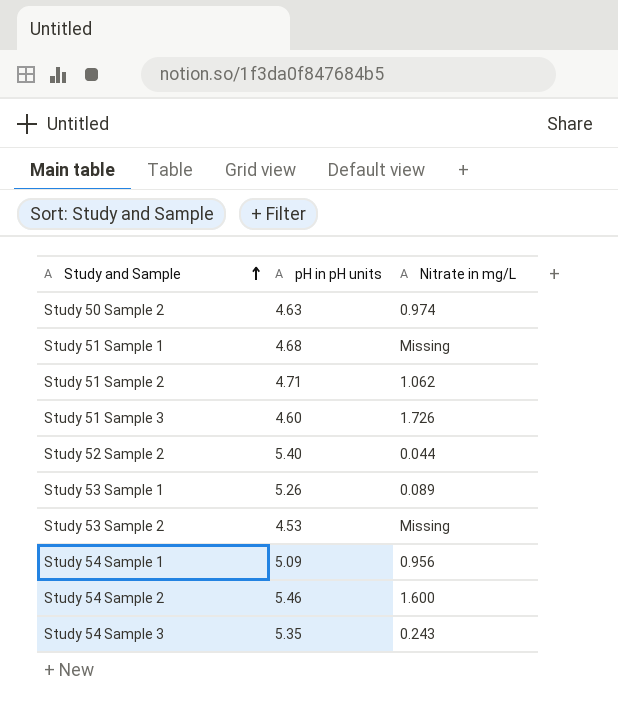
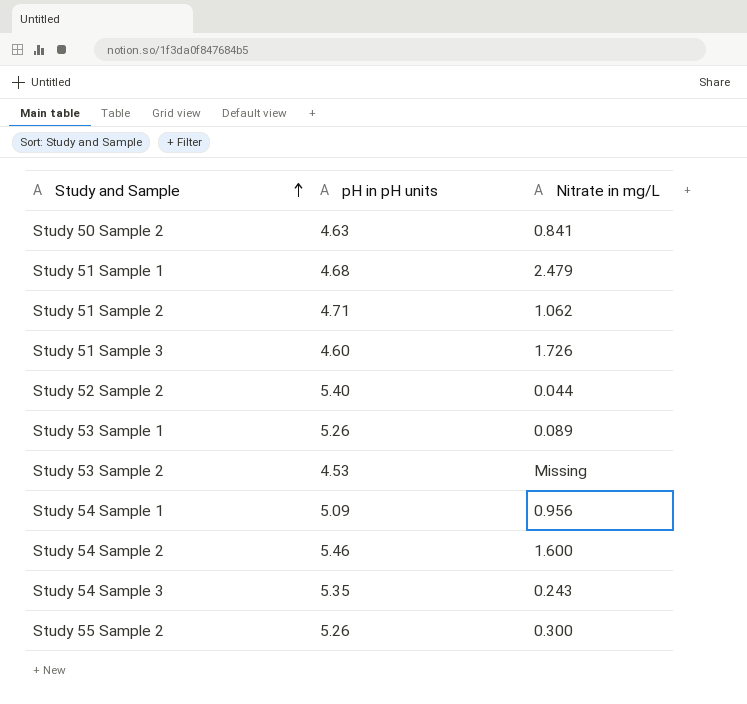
Study 50 Sample 2 | Nitrate in mg/L: 0.974 -> 0.841
Study 51 Sample 1 | Nitrate in mg/L: Missing -> 2.479
row Study 55 Sample 2: none -> 5.26 | 0.300

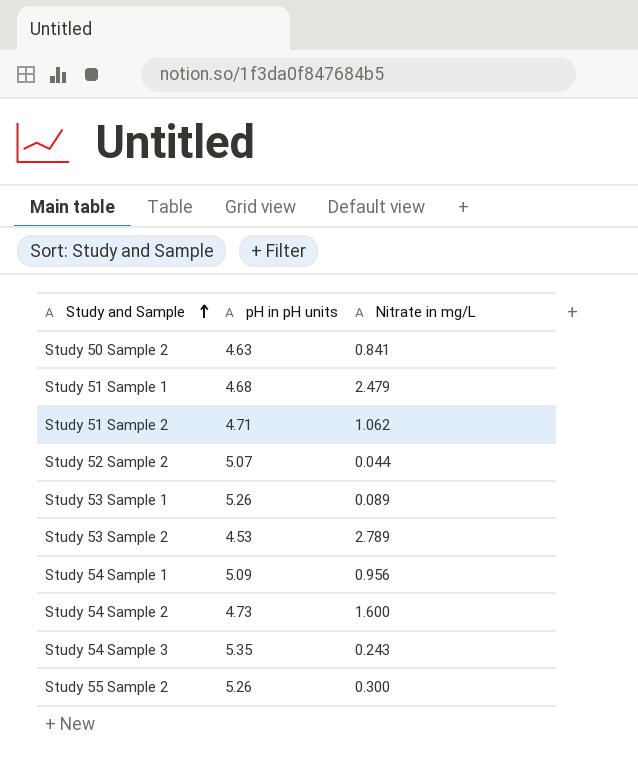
row Study 51 Sample 3: 4.60 | 1.726 -> none
Study 52 Sample 2 | pH in pH units: 5.40 -> 5.07
Study 53 Sample 2 | Nitrate in mg/L: Missing -> 2.789
Study 54 Sample 2 | pH in pH units: 5.46 -> 4.73

